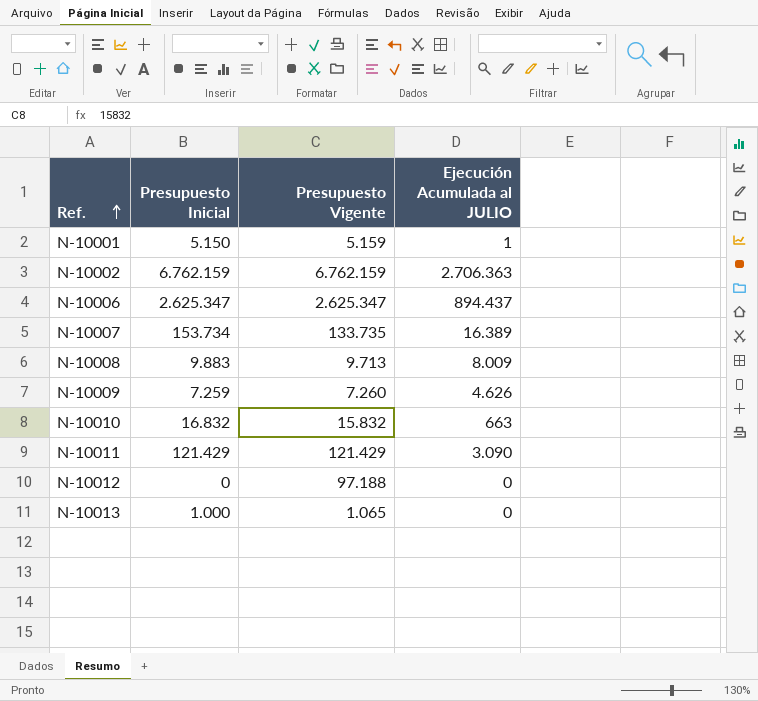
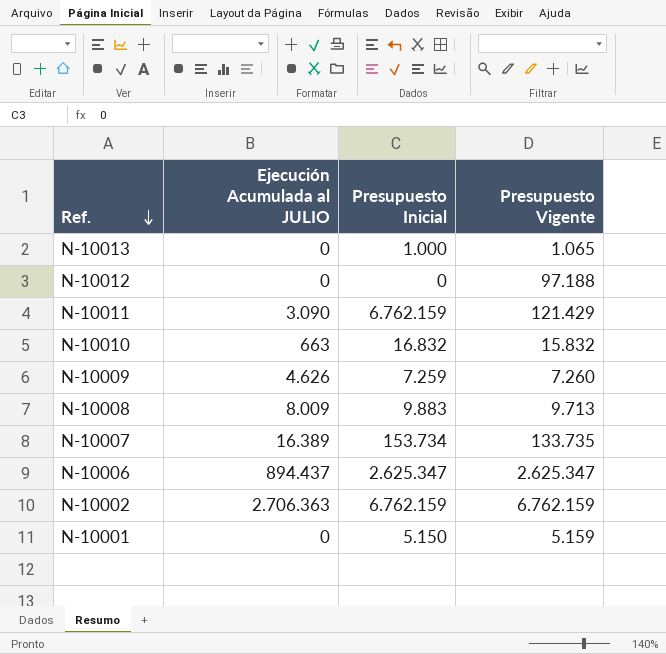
row order: Ref. ascending -> Ref. descending
column Ejecución Acumulada al JULIO | position: 4 -> 2
N-10011 | Presupuesto Inicial: 121.429 -> 6.762.159
N-10001 | Ejecución Acumulada al JULIO: 1 -> 0

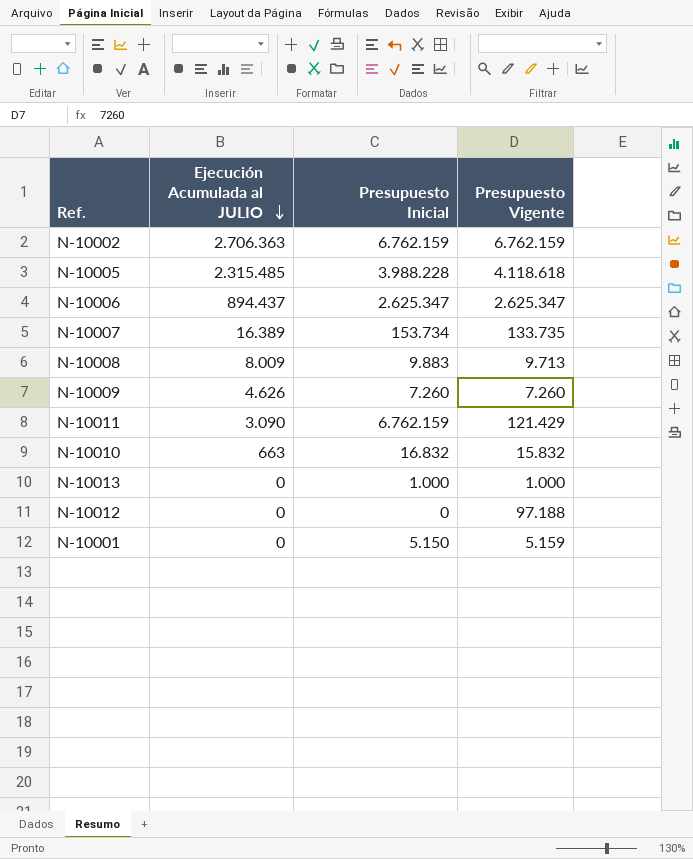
row order: Ref. descending -> Ejecución Acumulada al JULIO descending
row N-10005: none -> 2.315.485 | 3.988.228 | 4.118.618
N-10009 | Presupuesto Inicial: 7.259 -> 7.260
N-10013 | Presupuesto Vigente: 1.065 -> 1.000

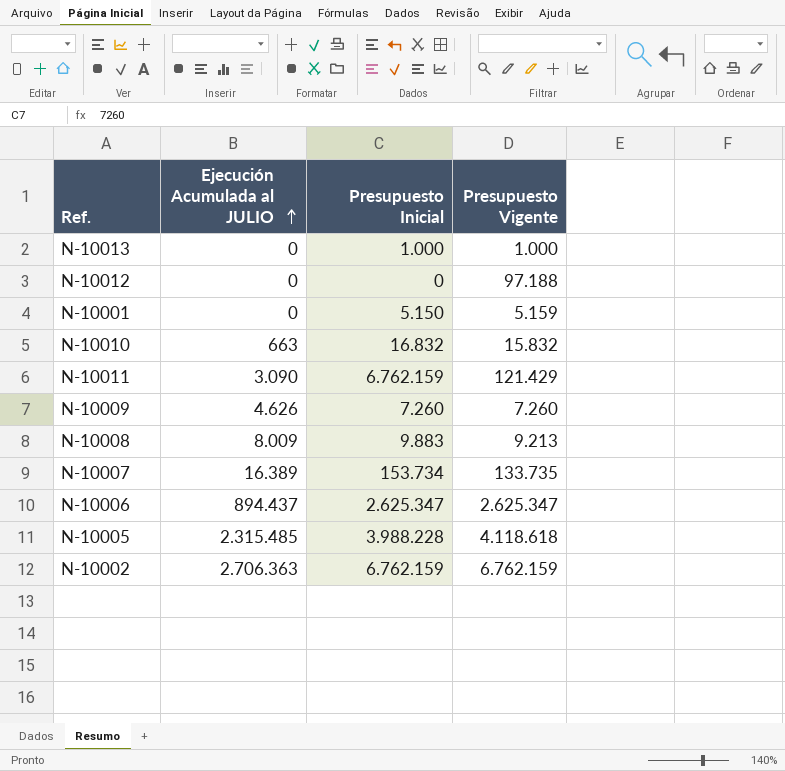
row order: Ejecución Acumulada al JULIO descending -> Ejecución Acumulada al JULIO ascending
N-10008 | Presupuesto Vigente: 9.713 -> 9.213

